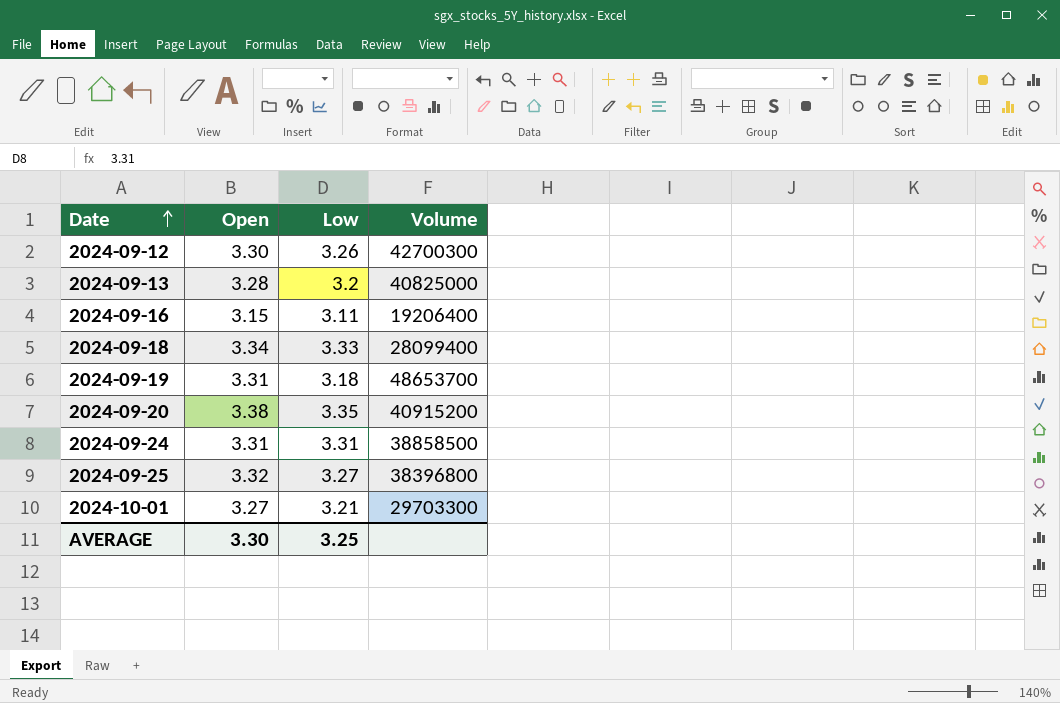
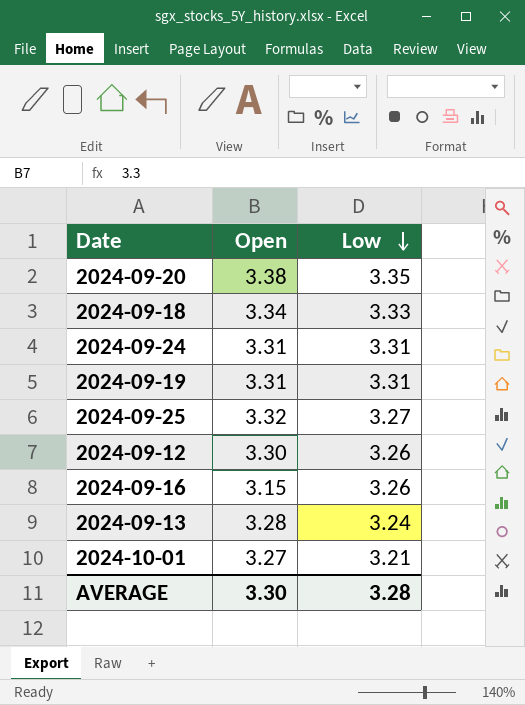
row order: Date ascending -> Low descending
column Volume | position: 4 -> none
2024-09-19 | Low: 3.18 -> 3.31
2024-09-16 | Low: 3.11 -> 3.26
2024-09-13 | Low: 3.2 -> 3.24
AVERAGE | Low: 3.25 -> 3.28

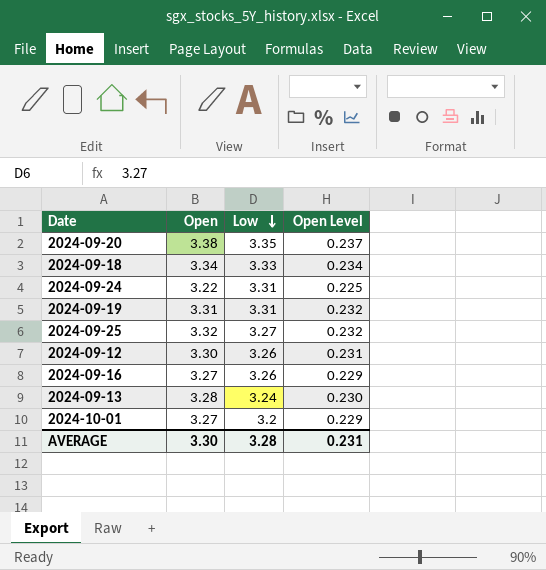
column Open Level | formula: none -> [Open] * 0.07
2024-09-24 | Open: 3.31 -> 3.22
2024-09-16 | Open: 3.15 -> 3.27
2024-10-01 | Low: 3.21 -> 3.2

